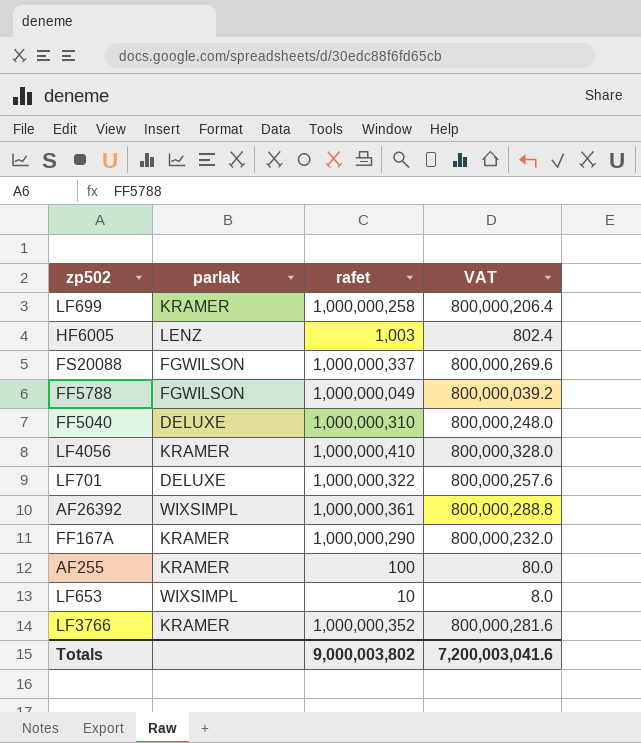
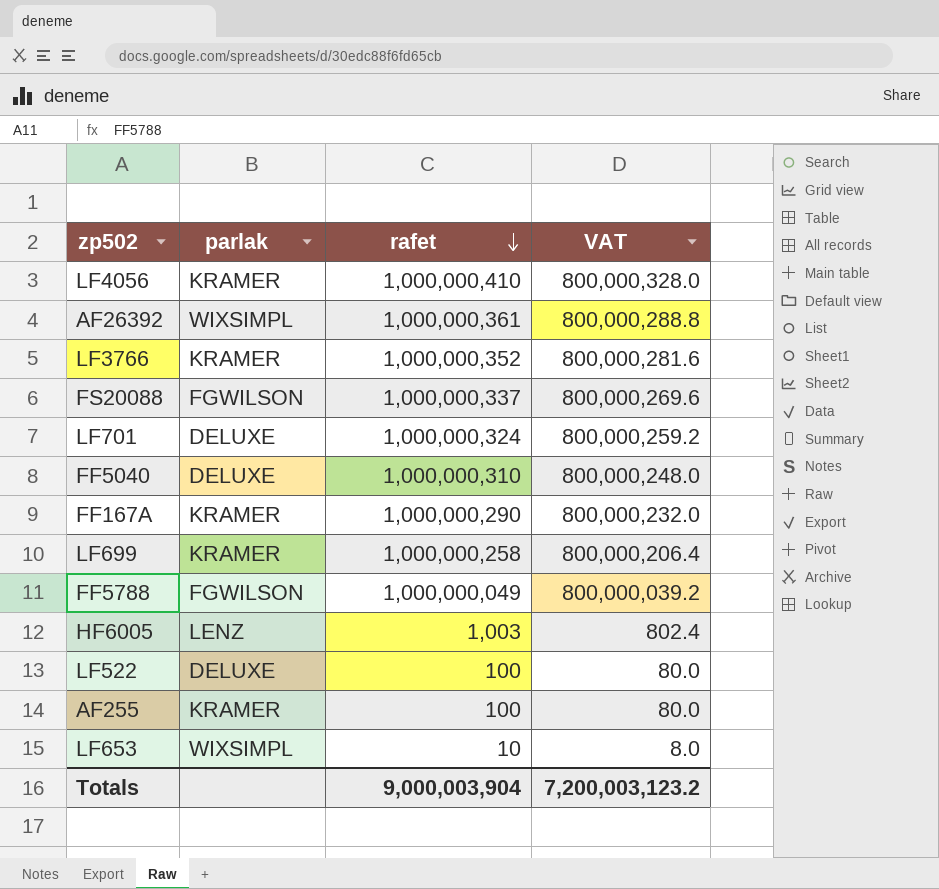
row order: none -> rafet descending
LF701 | rafet: 1,000,000,322 -> 1,000,000,324
LF701 | VAT: 800,000,257.6 -> 800,000,259.2
row LF522: none -> DELUXE | 100 | 80.0
Totals | rafet: 9,000,003,802 -> 9,000,003,904
Totals | VAT: 7,200,003,041.6 -> 7,200,003,123.2

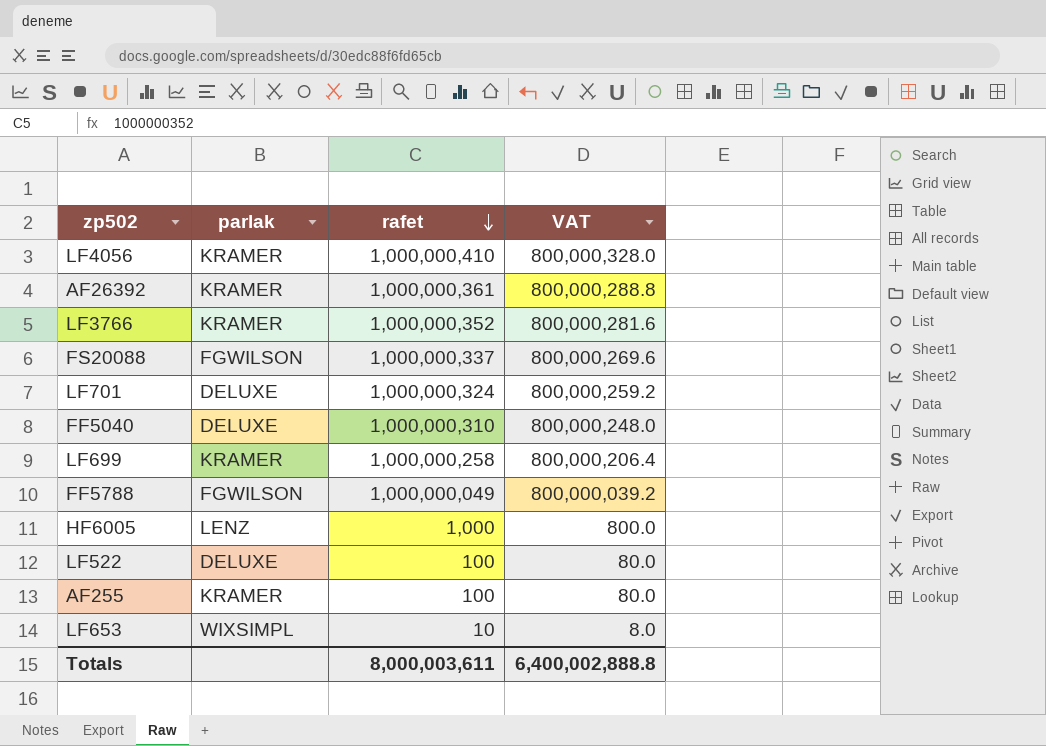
row FF167A: KRAMER | 1,000,000,290 | 800,000,232.0 -> none
AF26392 | parlak: WIXSIMPL -> KRAMER
HF6005 | rafet: 1,003 -> 1,000
HF6005 | VAT: 802.4 -> 800.0
Totals | rafet: 9,000,003,904 -> 8,000,003,611
Totals | VAT: 7,200,003,123.2 -> 6,400,002,888.8

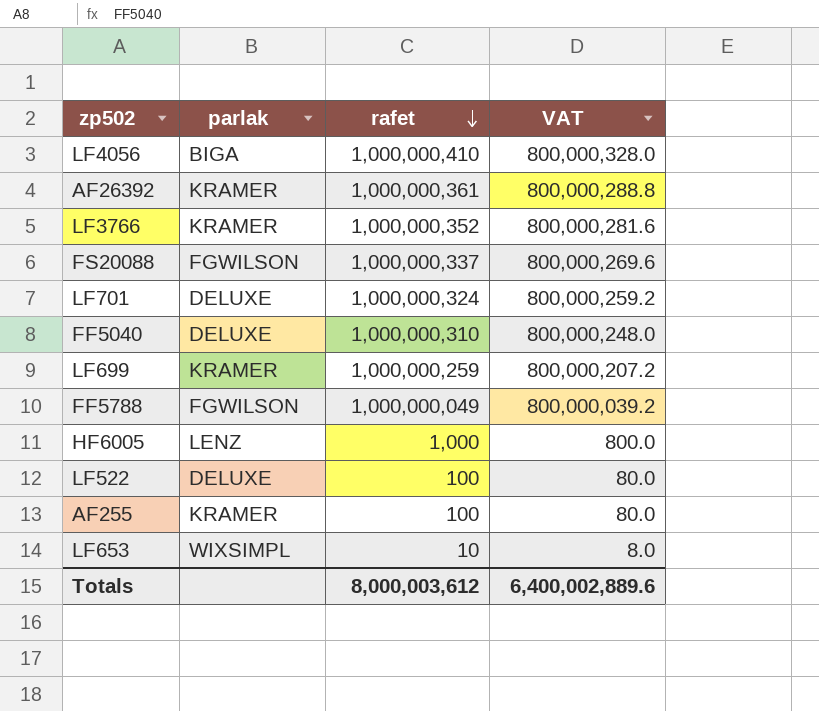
LF4056 | parlak: KRAMER -> BIGA
LF699 | rafet: 1,000,000,258 -> 1,000,000,259
LF699 | VAT: 800,000,206.4 -> 800,000,207.2
Totals | rafet: 8,000,003,611 -> 8,000,003,612
Totals | VAT: 6,400,002,888.8 -> 6,400,002,889.6

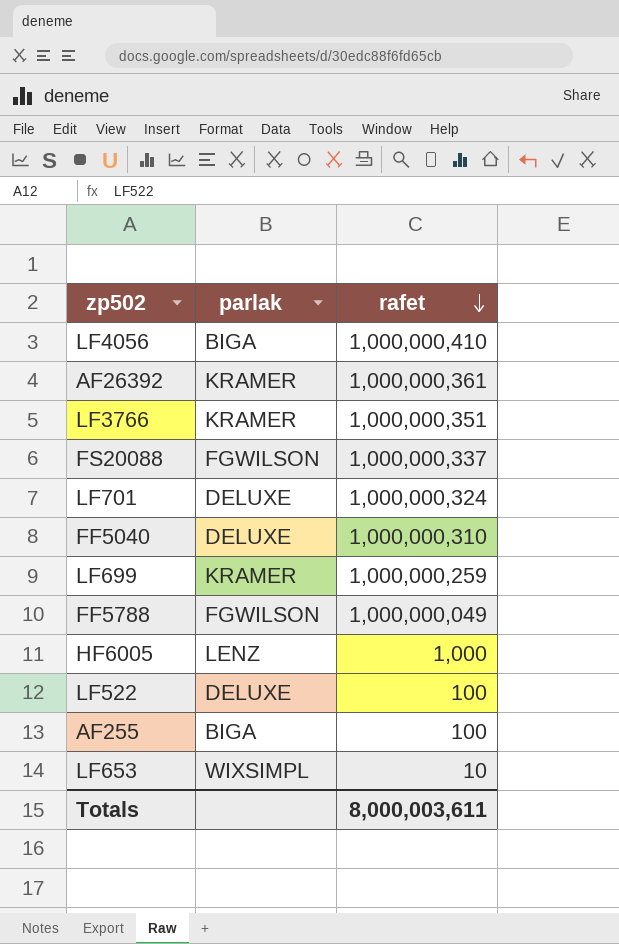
column VAT | formula: [rafet] * 0.8 -> none
LF3766 | rafet: 1,000,000,352 -> 1,000,000,351
AF255 | parlak: KRAMER -> BIGA
Totals | rafet: 8,000,003,612 -> 8,000,003,611

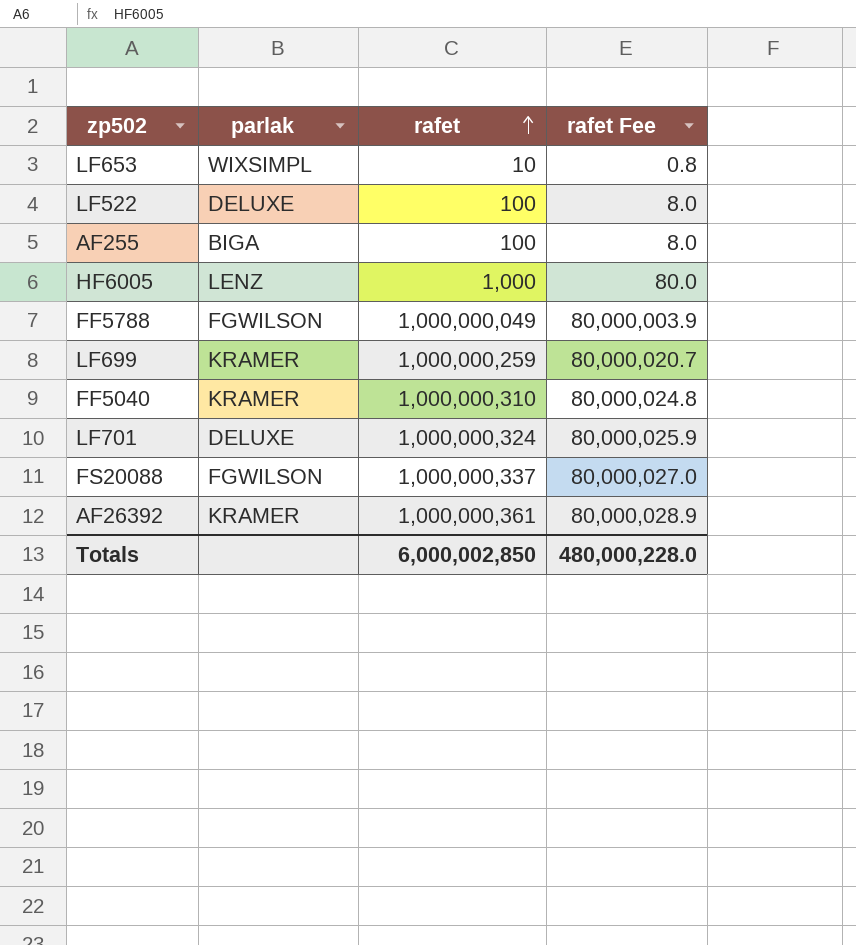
row order: rafet descending -> rafet ascending
column rafet Fee | formula: none -> [rafet] * 0.08
row LF4056: BIGA | 1,000,000,410 -> none
row LF3766: KRAMER | 1,000,000,351 -> none
FF5040 | parlak: DELUXE -> KRAMER
Totals | rafet: 8,000,003,611 -> 6,000,002,850

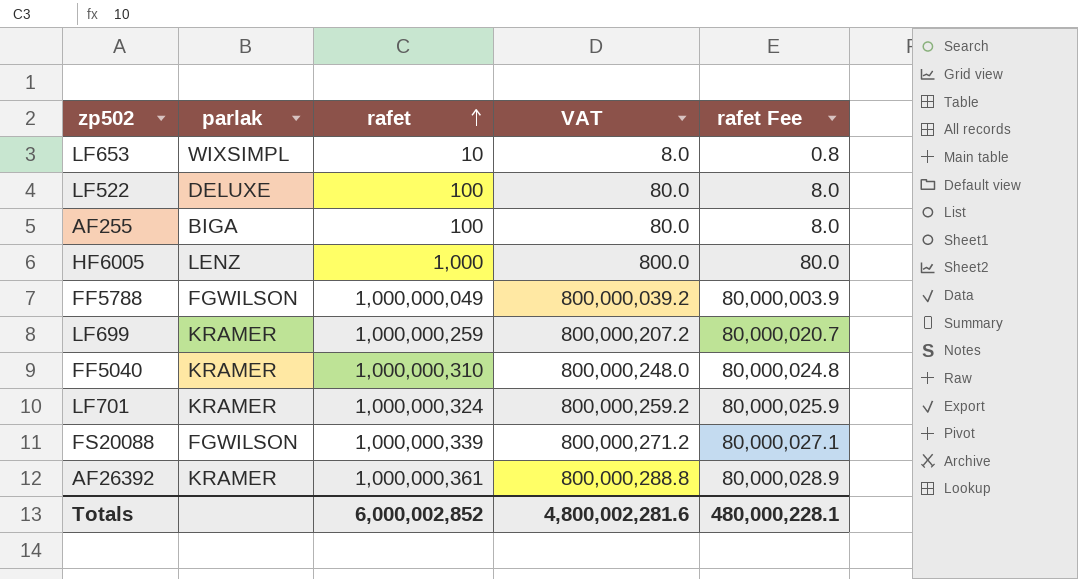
column VAT | formula: none -> [rafet] * 0.8
LF701 | parlak: DELUXE -> KRAMER
FS20088 | rafet: 1,000,000,337 -> 1,000,000,339
FS20088 | rafet Fee: 80,000,027.0 -> 80,000,027.1
Totals | rafet: 6,000,002,850 -> 6,000,002,852
Totals | rafet Fee: 480,000,228.0 -> 480,000,228.1

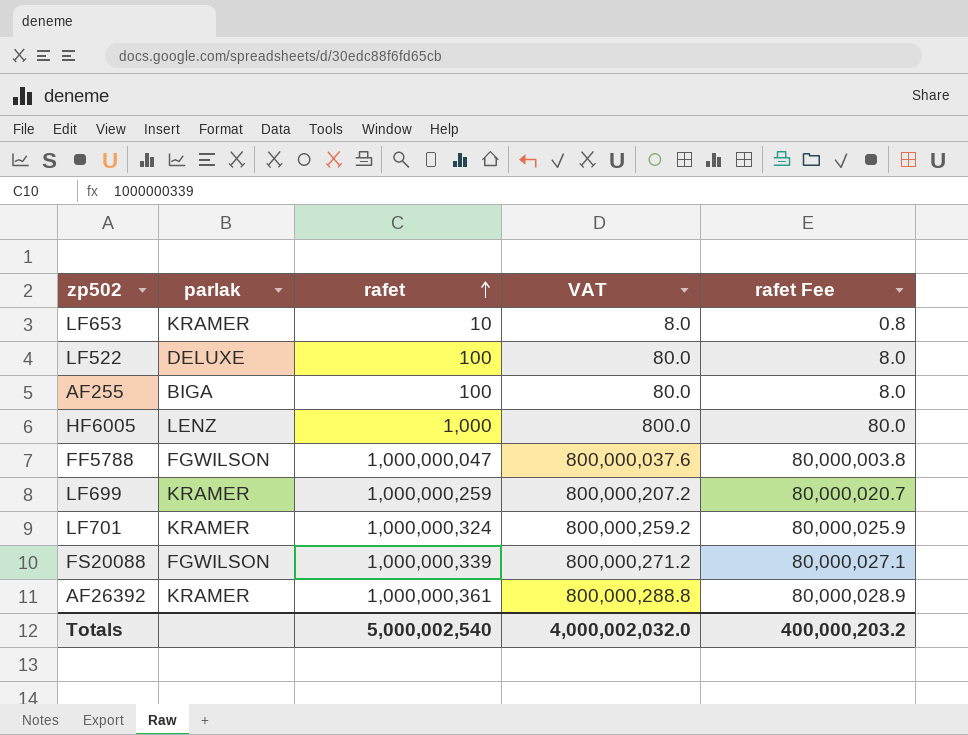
row FF5040: KRAMER | 1,000,000,310 | 800,000,248.0 | 80,000,024.8 -> none
LF653 | parlak: WIXSIMPL -> KRAMER
FF5788 | rafet: 1,000,000,049 -> 1,000,000,047
FF5788 | VAT: 800,000,039.2 -> 800,000,037.6
FF5788 | rafet Fee: 80,000,003.9 -> 80,000,003.8
Totals | rafet: 6,000,002,852 -> 5,000,002,540
Totals | VAT: 4,800,002,281.6 -> 4,000,002,032.0
Totals | rafet Fee: 480,000,228.1 -> 400,000,203.2

